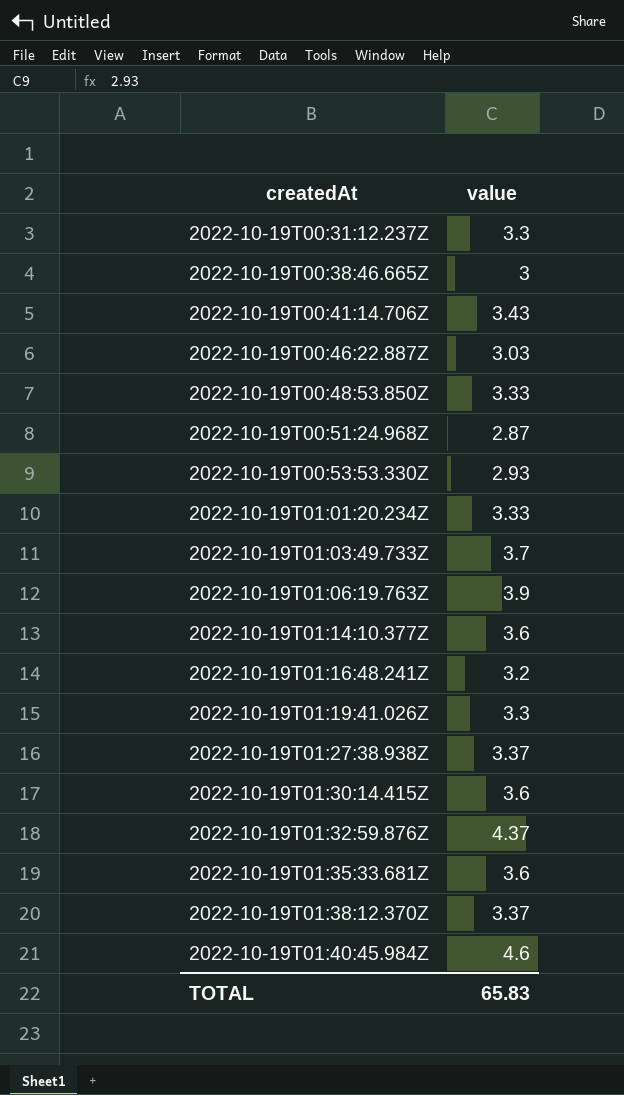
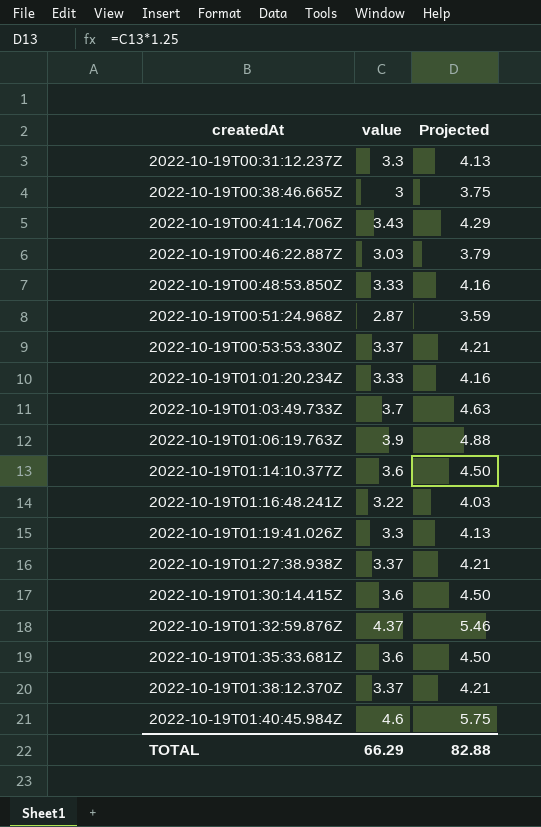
column Projected | formula: none -> [value] * 1.25
2022-10-19T00:53:53.330Z | value: 2.93 -> 3.37
2022-10-19T01:16:48.241Z | value: 3.2 -> 3.22
TOTAL | value: 65.83 -> 66.29

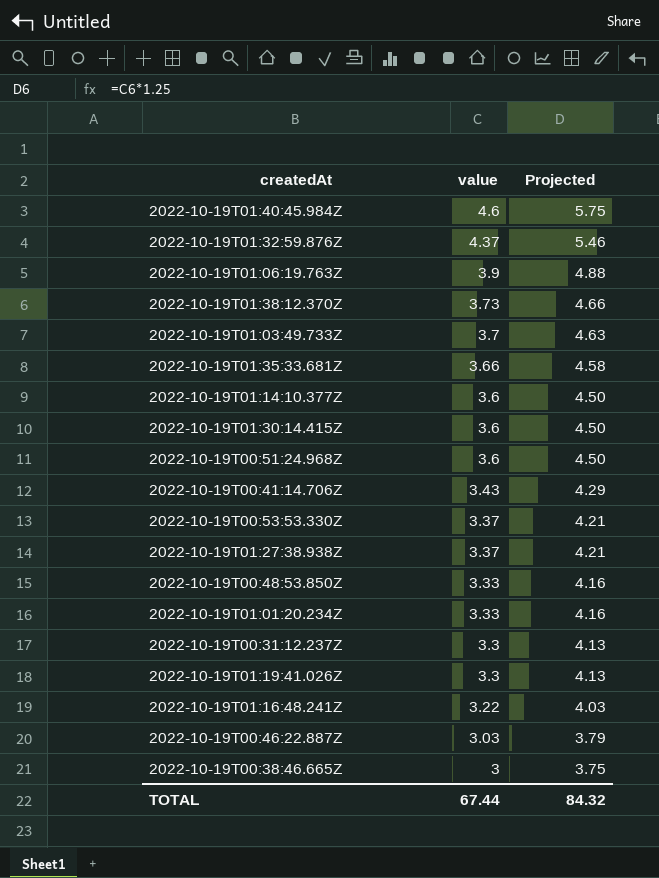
row order: createdAt ascending -> value descending
2022-10-19T01:38:12.370Z | value: 3.37 -> 3.73
2022-10-19T01:38:12.370Z | Projected: 4.21 -> 4.66
2022-10-19T01:35:33.681Z | value: 3.6 -> 3.66
2022-10-19T01:35:33.681Z | Projected: 4.50 -> 4.58
2022-10-19T00:51:24.968Z | value: 2.87 -> 3.6
2022-10-19T00:51:24.968Z | Projected: 3.59 -> 4.50
TOTAL | value: 66.29 -> 67.44
TOTAL | Projected: 82.88 -> 84.32

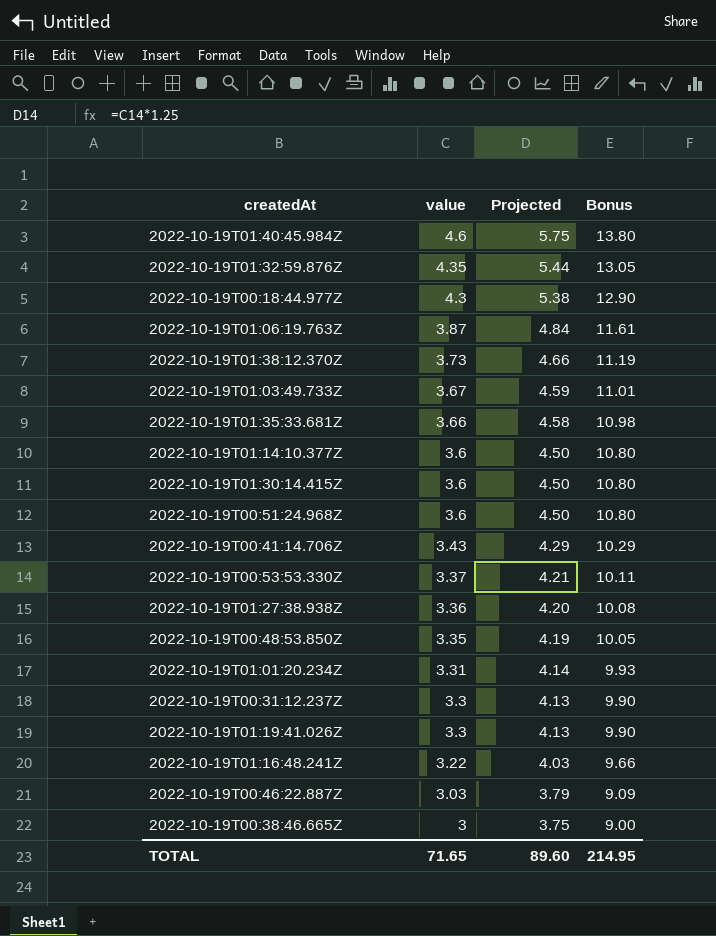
column Bonus | formula: none -> [value] * 3
2022-10-19T01:32:59.876Z | value: 4.37 -> 4.35
2022-10-19T01:32:59.876Z | Projected: 5.46 -> 5.44
row 2022-10-19T00:18:44.977Z: none -> 4.3 | 5.38 | 12.90
2022-10-19T01:06:19.763Z | value: 3.9 -> 3.87
2022-10-19T01:06:19.763Z | Projected: 4.88 -> 4.84
2022-10-19T01:03:49.733Z | value: 3.7 -> 3.67
2022-10-19T01:03:49.733Z | Projected: 4.63 -> 4.59
2022-10-19T01:27:38.938Z | value: 3.37 -> 3.36
2022-10-19T01:27:38.938Z | Projected: 4.21 -> 4.20
2022-10-19T00:48:53.850Z | value: 3.33 -> 3.35
2022-10-19T00:48:53.850Z | Projected: 4.16 -> 4.19
2022-10-19T01:01:20.234Z | value: 3.33 -> 3.31
2022-10-19T01:01:20.234Z | Projected: 4.16 -> 4.14
TOTAL | value: 67.44 -> 71.65
TOTAL | Projected: 84.32 -> 89.60

